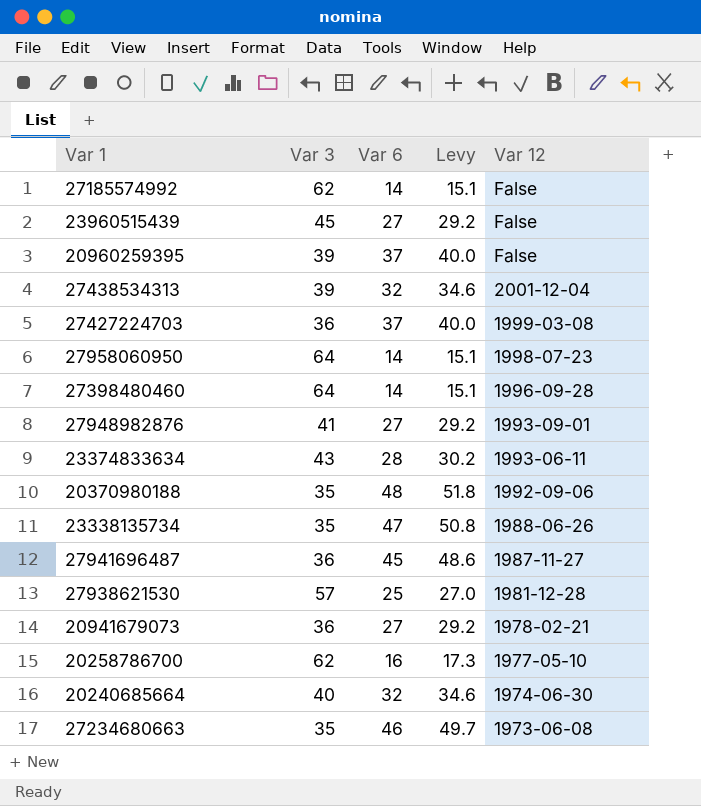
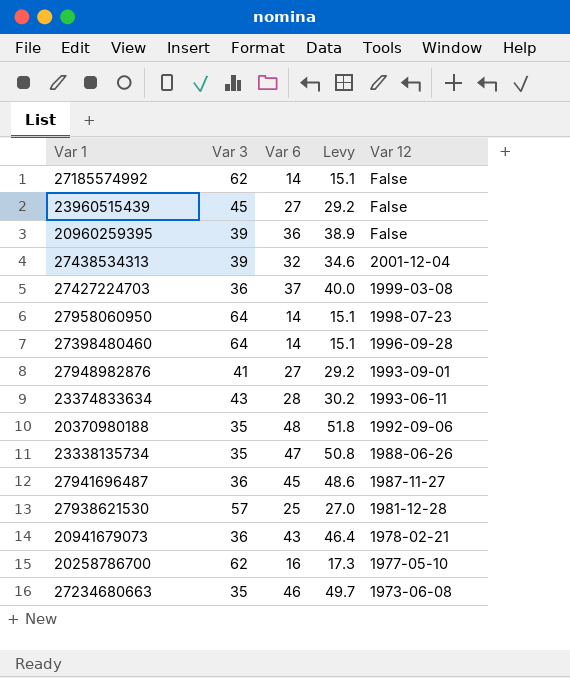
row 20240685664: 40 | 32 | 34.6 | 1974-06-30 -> none
20960259395 | Var 6: 37 -> 36
20960259395 | Levy: 40.0 -> 38.9
20941679073 | Var 6: 27 -> 43
20941679073 | Levy: 29.2 -> 46.4

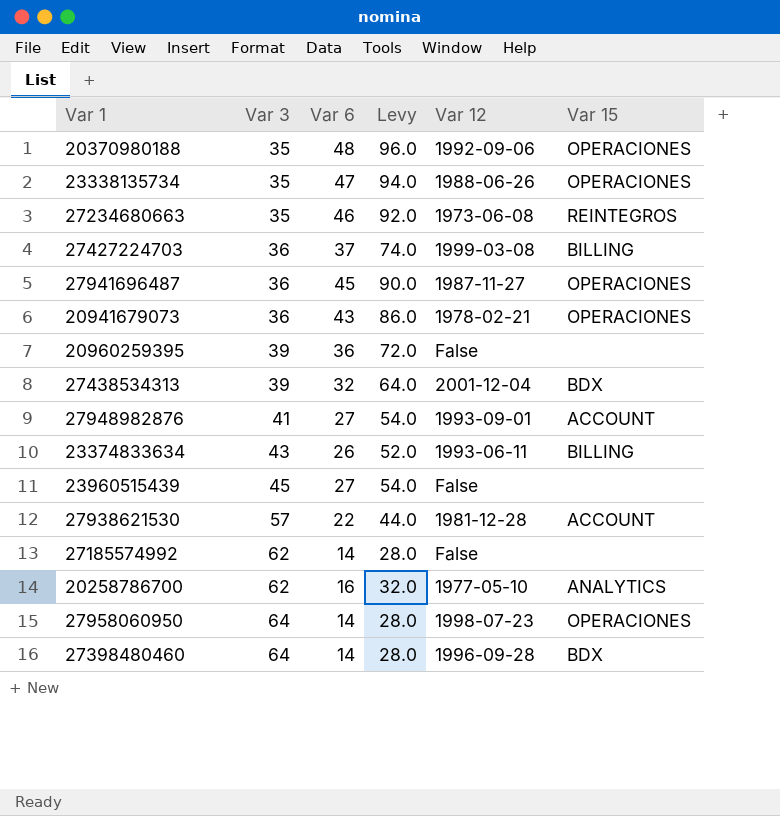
row order: Var 12 descending -> Var 3 ascending
column Levy | formula: [Var 6] * 1.08 -> [Var 6] * 2
column Var 15 | position: none -> 6
23374833634 | Var 6: 28 -> 26
27938621530 | Var 6: 25 -> 22

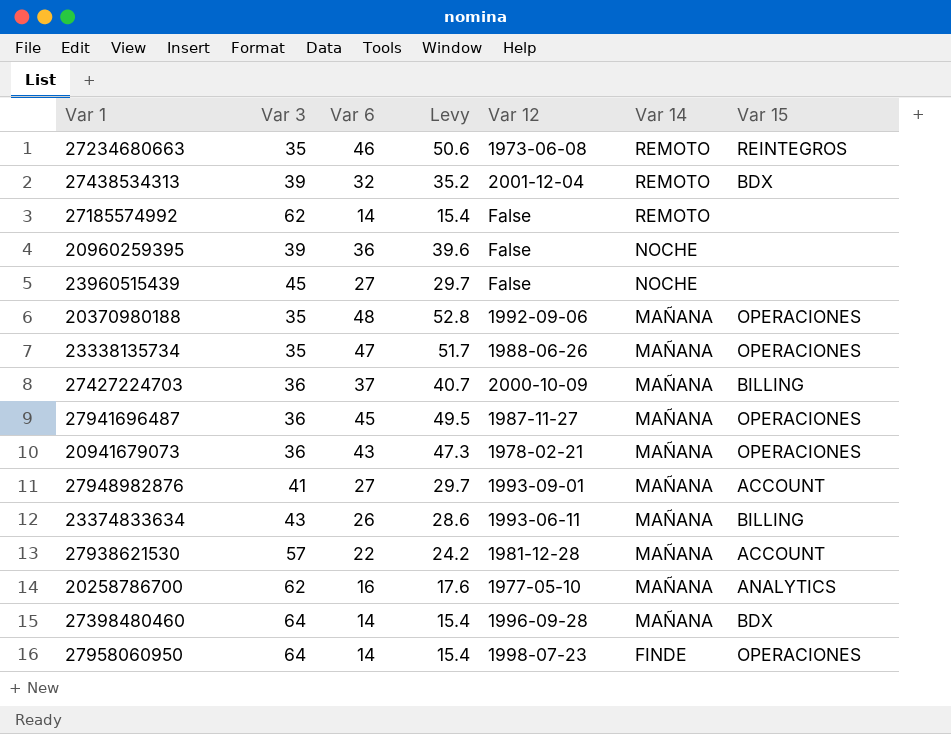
row order: Var 3 ascending -> Var 14 descending
column Levy | formula: [Var 6] * 2 -> [Var 6] * 1.1
column Var 14 | position: none -> 6
27427224703 | Var 12: 1999-03-08 -> 2000-10-09

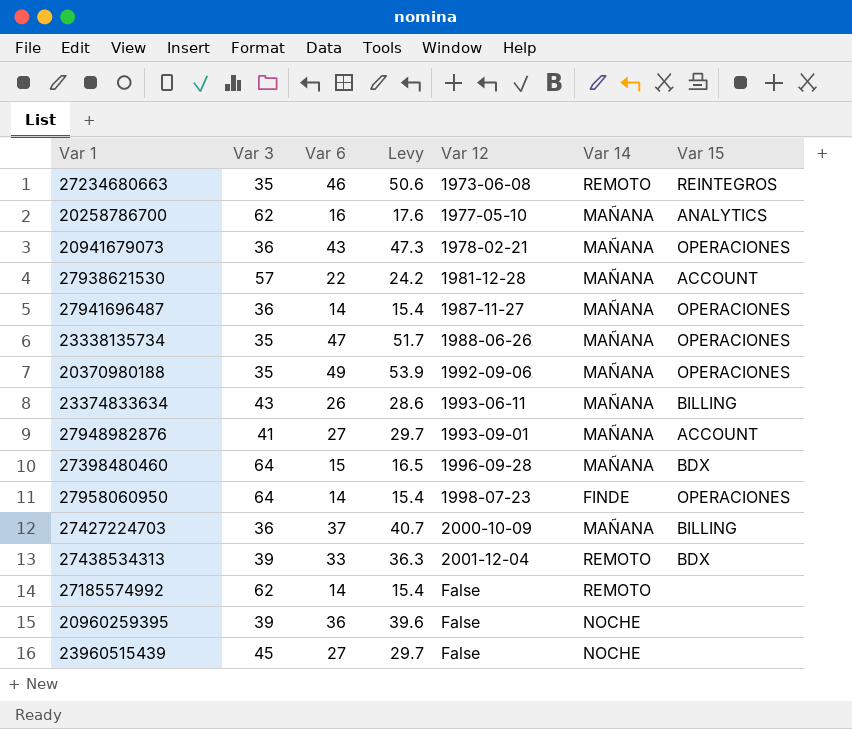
row order: Var 14 descending -> Var 12 ascending
27941696487 | Var 6: 45 -> 14
27941696487 | Levy: 49.5 -> 15.4
20370980188 | Var 6: 48 -> 49
20370980188 | Levy: 52.8 -> 53.9
27398480460 | Var 6: 14 -> 15
27398480460 | Levy: 15.4 -> 16.5
27438534313 | Var 6: 32 -> 33
27438534313 | Levy: 35.2 -> 36.3

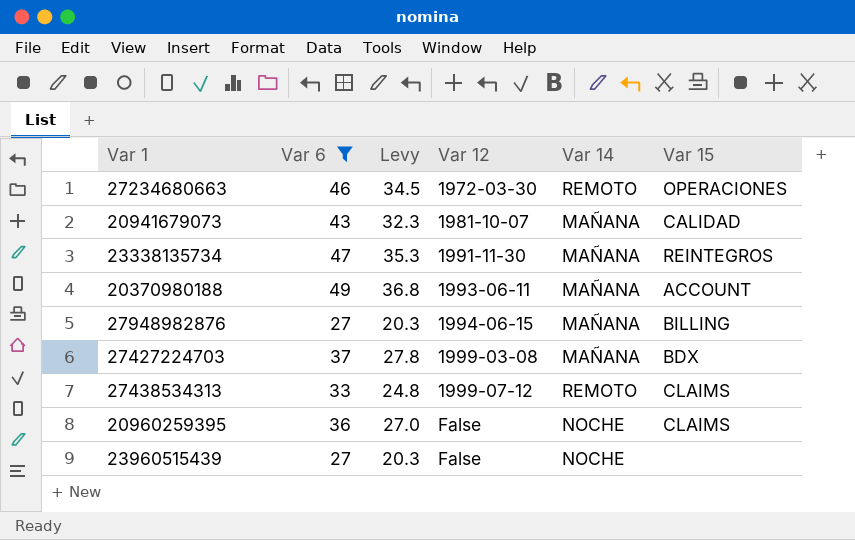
filter: none -> Var 6 >= 27
column Var 3 | position: 2 -> none
column Levy | formula: [Var 6] * 1.1 -> [Var 6] * 0.75
27234680663 | Var 12: 1973-06-08 -> 1972-03-30
27234680663 | Var 15: REINTEGROS -> OPERACIONES
20941679073 | Var 12: 1978-02-21 -> 1981-10-07
20941679073 | Var 15: OPERACIONES -> CALIDAD
23338135734 | Var 12: 1988-06-26 -> 1991-11-30
23338135734 | Var 15: OPERACIONES -> REINTEGROS
20370980188 | Var 12: 1992-09-06 -> 1993-06-11
20370980188 | Var 15: OPERACIONES -> ACCOUNT
27948982876 | Var 12: 1993-09-01 -> 1994-06-15
27948982876 | Var 15: ACCOUNT -> BILLING
27427224703 | Var 12: 2000-10-09 -> 1999-03-08
27427224703 | Var 15: BILLING -> BDX
27438534313 | Var 12: 2001-12-04 -> 1999-07-12
27438534313 | Var 15: BDX -> CLAIMS
20960259395 | Var 15: none -> CLAIMS

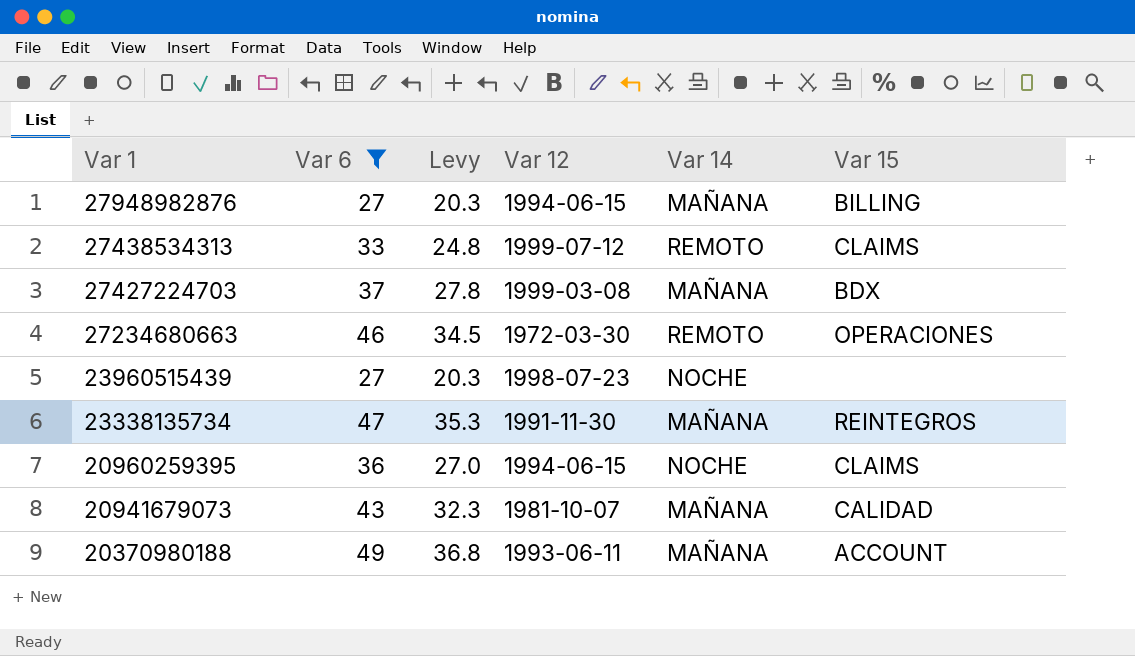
row order: Var 12 ascending -> Var 1 descending
23960515439 | Var 12: False -> 1998-07-23
20960259395 | Var 12: False -> 1994-06-15

